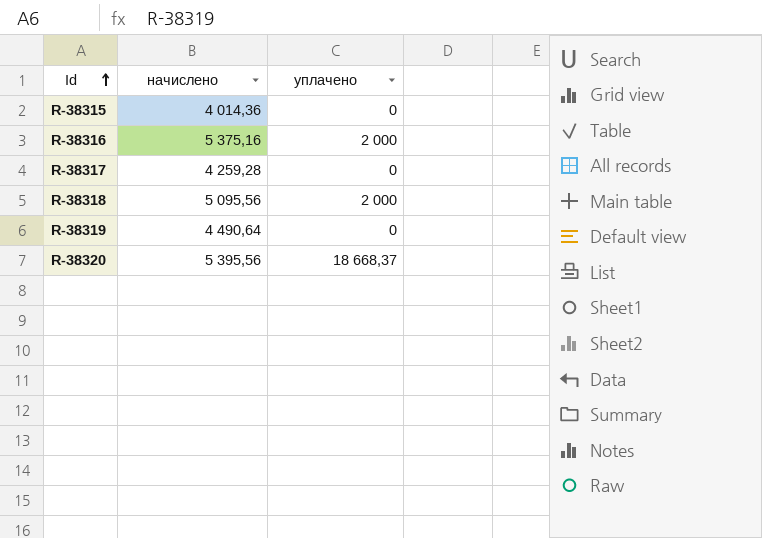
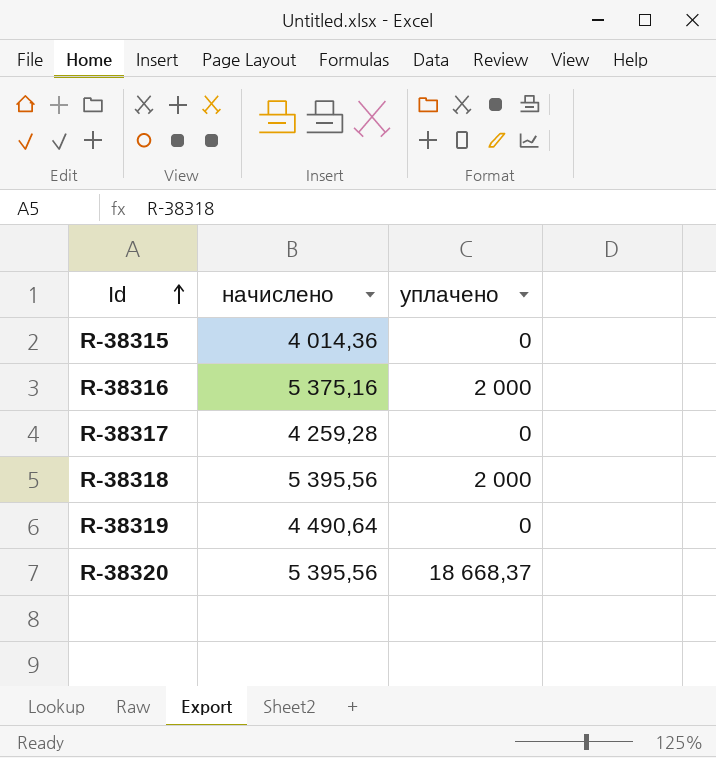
R-38318 | начислено: 5 095,56 -> 5 395,56

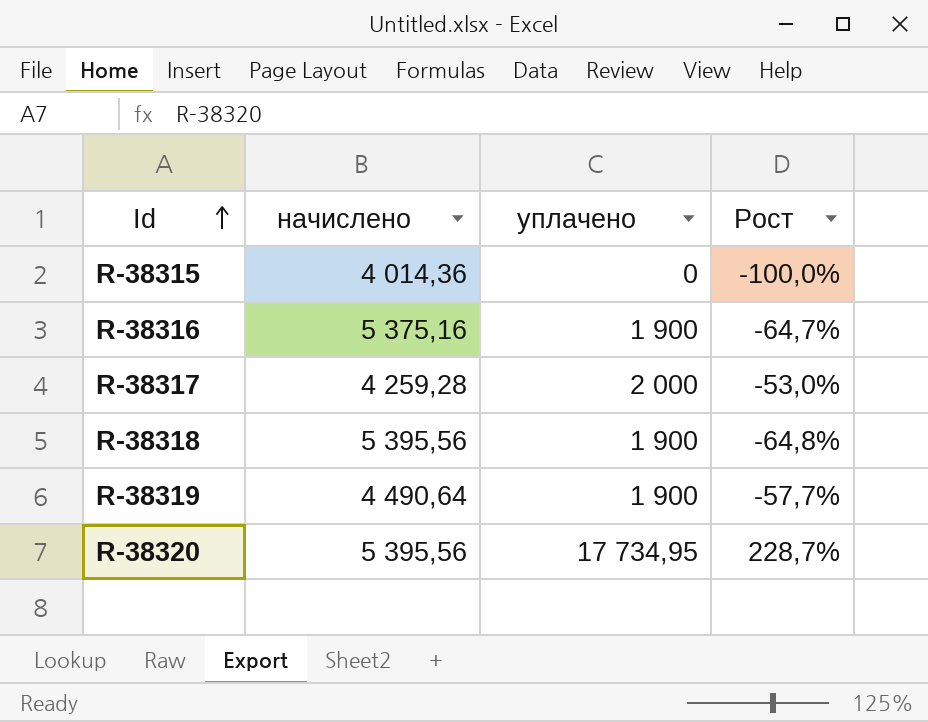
column Рост | formula: none -> ([уплачено] - [начислено]) / [начислено]
R-38316 | уплачено: 2 000 -> 1 900
R-38317 | уплачено: 0 -> 2 000
R-38318 | уплачено: 2 000 -> 1 900
R-38319 | уплачено: 0 -> 1 900
R-38320 | уплачено: 18 668,37 -> 17 734,95

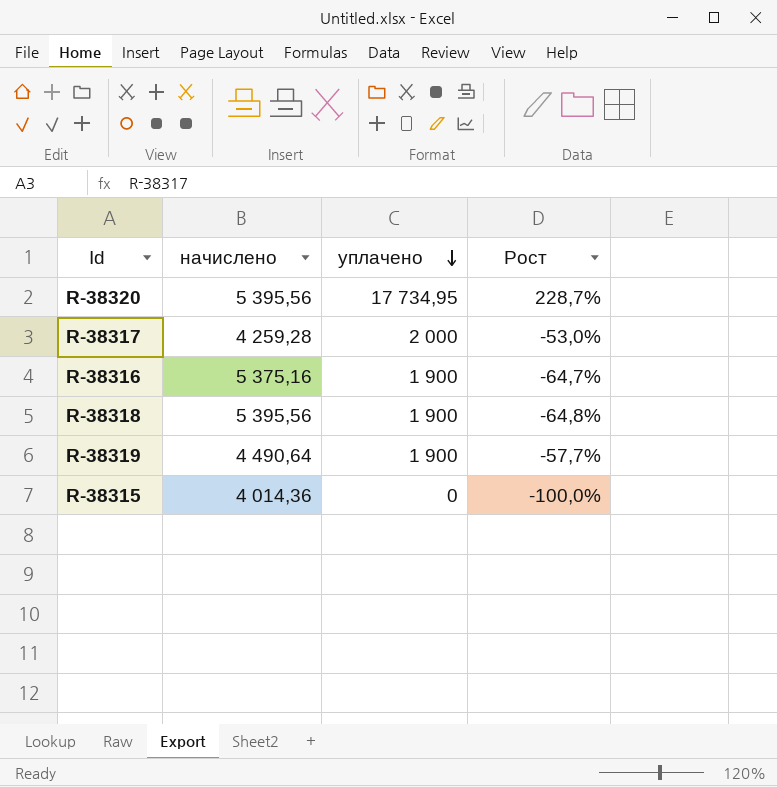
row order: Id ascending -> уплачено descending

